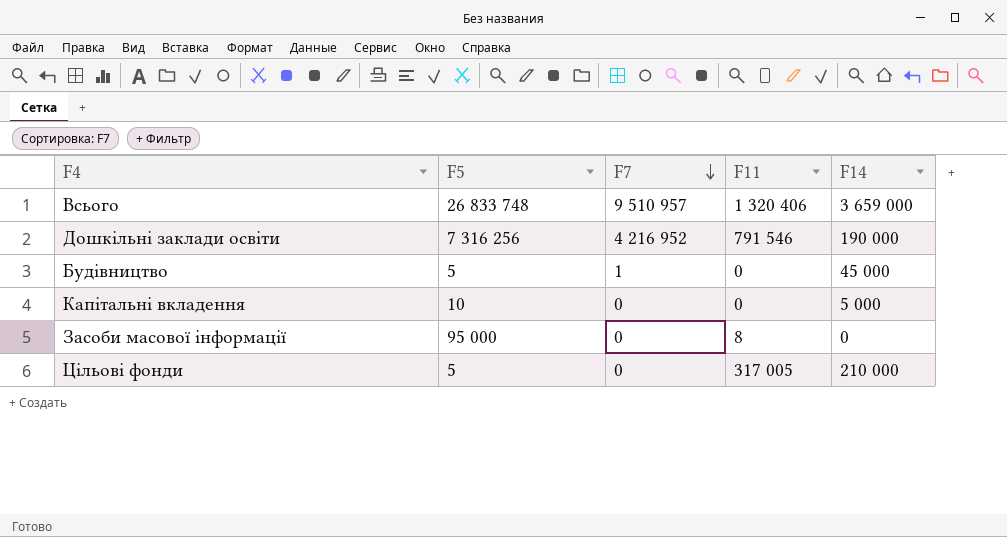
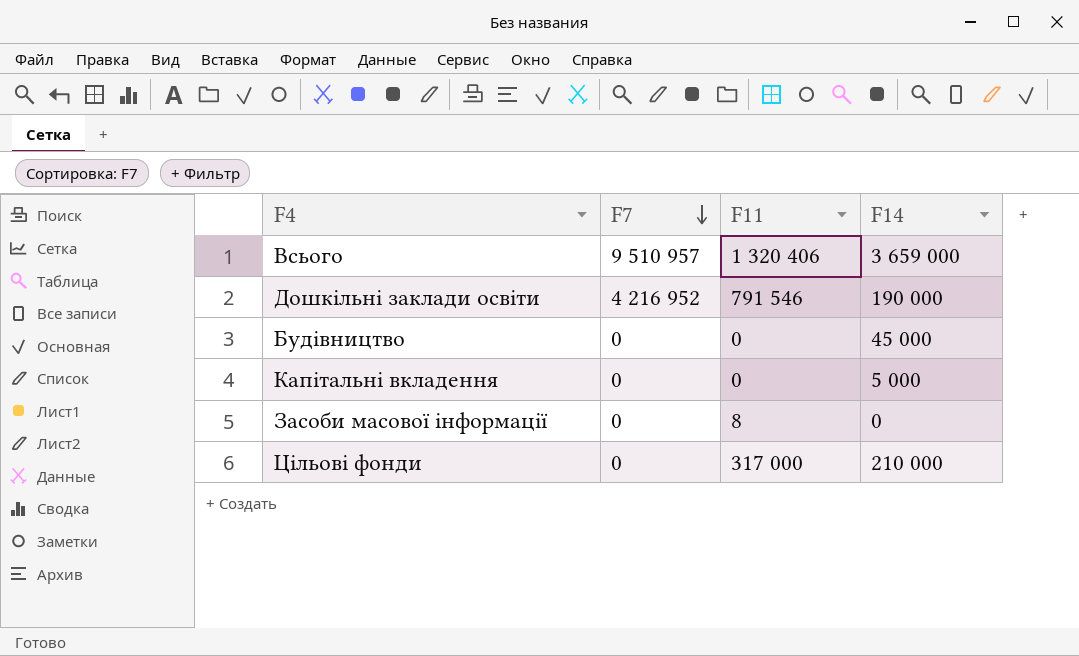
column F5 | position: 2 -> none
Будівництво | F7: 1 -> 0
Цільові фонди | F11: 317 005 -> 317 000

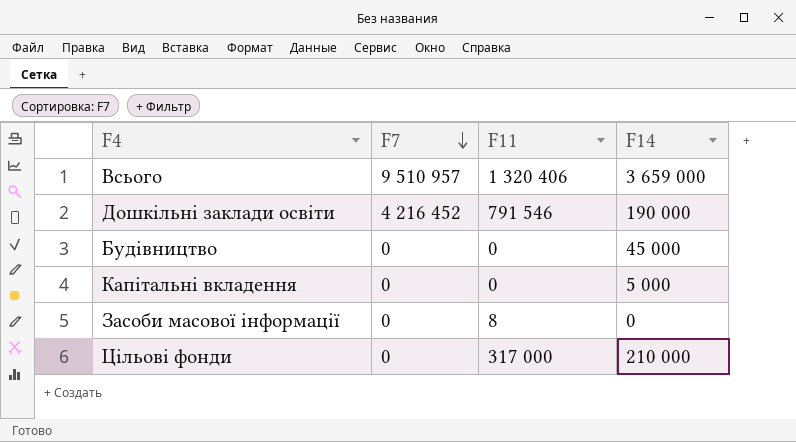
Дошкільні заклади освіти | F7: 4 216 952 -> 4 216 452

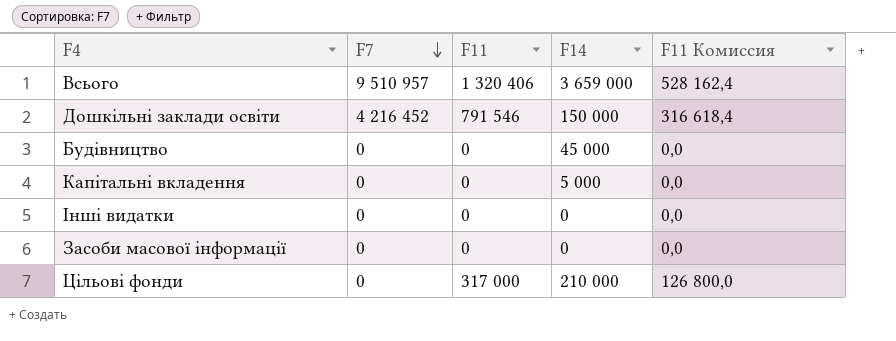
column F11 Комиссия | formula: none -> [F11] * 0,4
Дошкільні заклади освіти | F14: 190 000 -> 150 000
row Інші видатки: none -> 0 | 0 | 0 | 0,0
Засоби масової інформації | F11: 8 -> 0

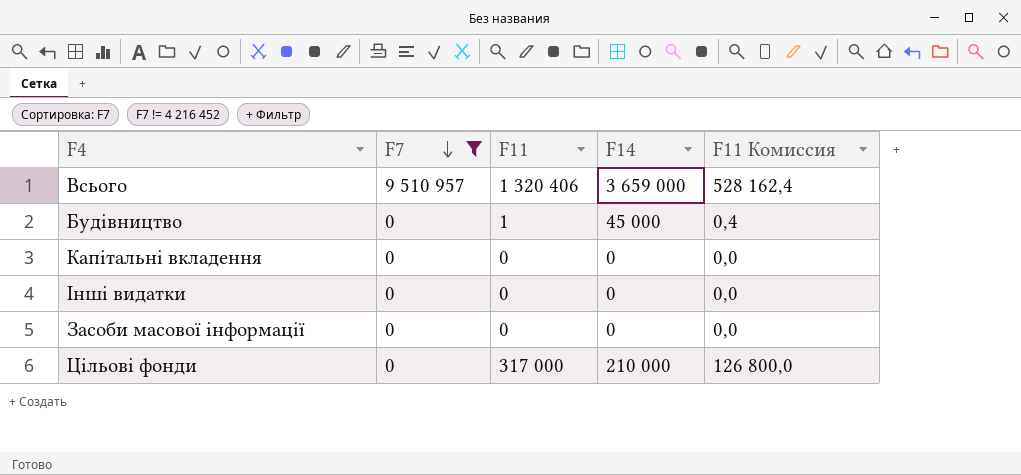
filter: none -> F7 != 4 216 452
Будівництво | F11: 0 -> 1
Будівництво | F11 Комиссия: 0,0 -> 0,4
Капітальні вкладення | F14: 5 000 -> 0

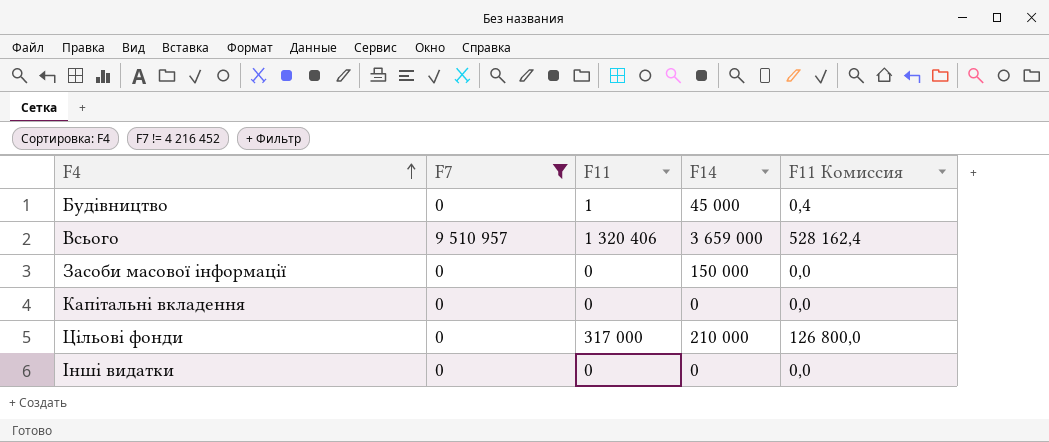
row order: F7 descending -> F4 ascending
Засоби масової інформації | F14: 0 -> 150 000

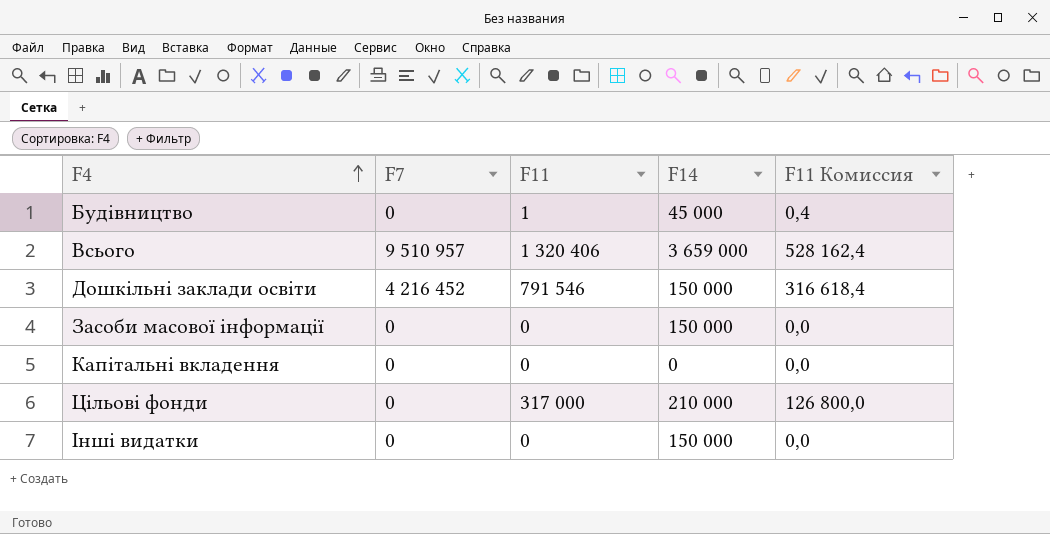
filter: F7 != 4 216 452 -> none
Інші видатки | F14: 0 -> 150 000

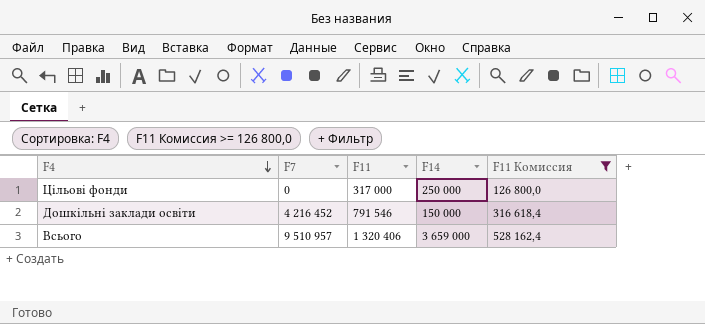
filter: none -> F11 Комиссия >= 126 800,0
row order: F4 ascending -> F4 descending
Цільові фонди | F14: 210 000 -> 250 000

